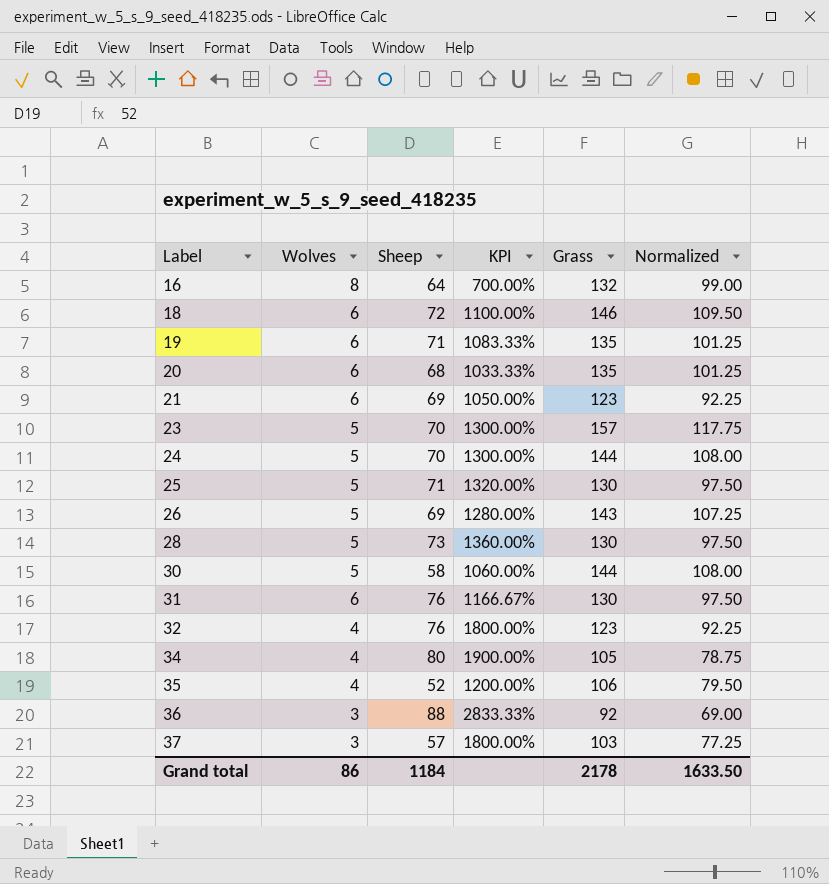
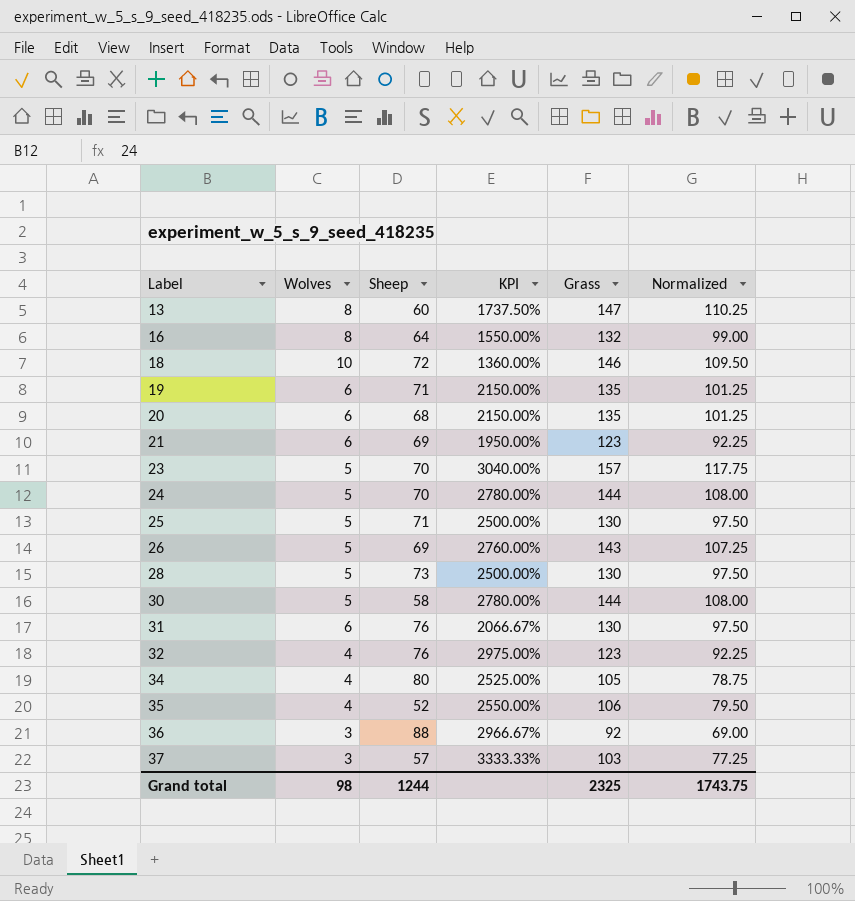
column KPI | formula: ([Sheep] - [Wolves]) / [Wolves] -> ([Grass] - [Wolves]) / [Wolves]
row 13: none -> 8 | 60 | 1737.50% | 147 | 110.25
18 | Wolves: 6 -> 10
Grand total | Wolves: 86 -> 98
Grand total | Sheep: 1184 -> 1244
Grand total | Grass: 2178 -> 2325
Grand total | Normalized: 1633.50 -> 1743.75

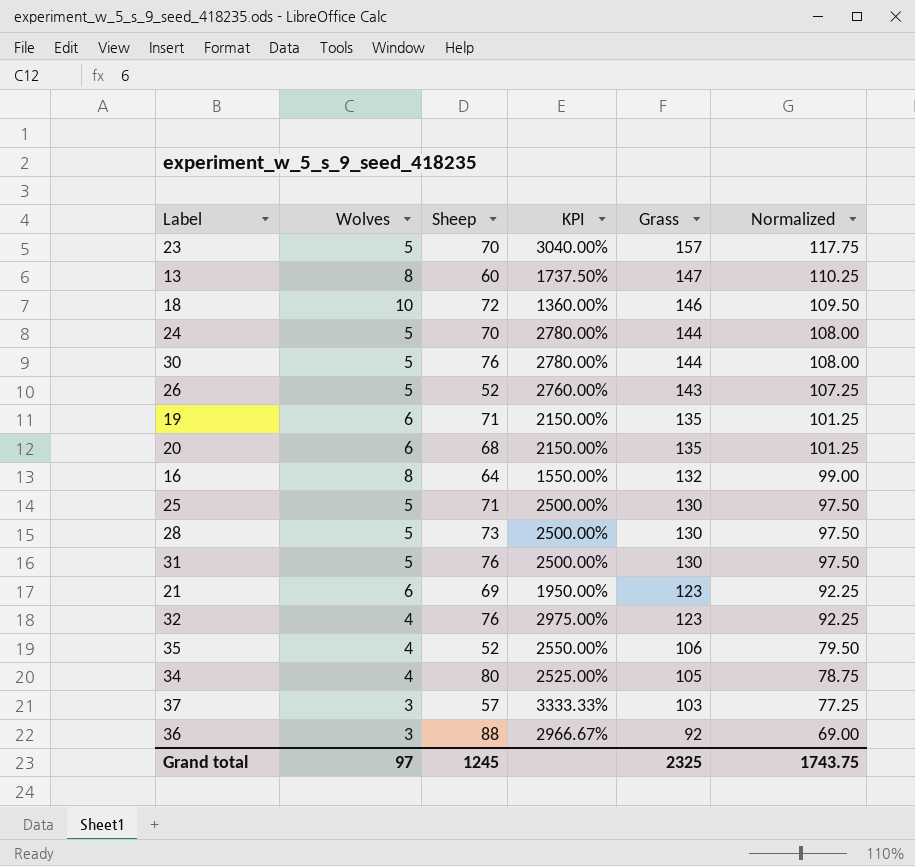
row order: Label ascending -> Grass descending
30 | Sheep: 58 -> 76
26 | Sheep: 69 -> 52
31 | Wolves: 6 -> 5
31 | KPI: 2066.67% -> 2500.00%
Grand total | Wolves: 98 -> 97
Grand total | Sheep: 1244 -> 1245

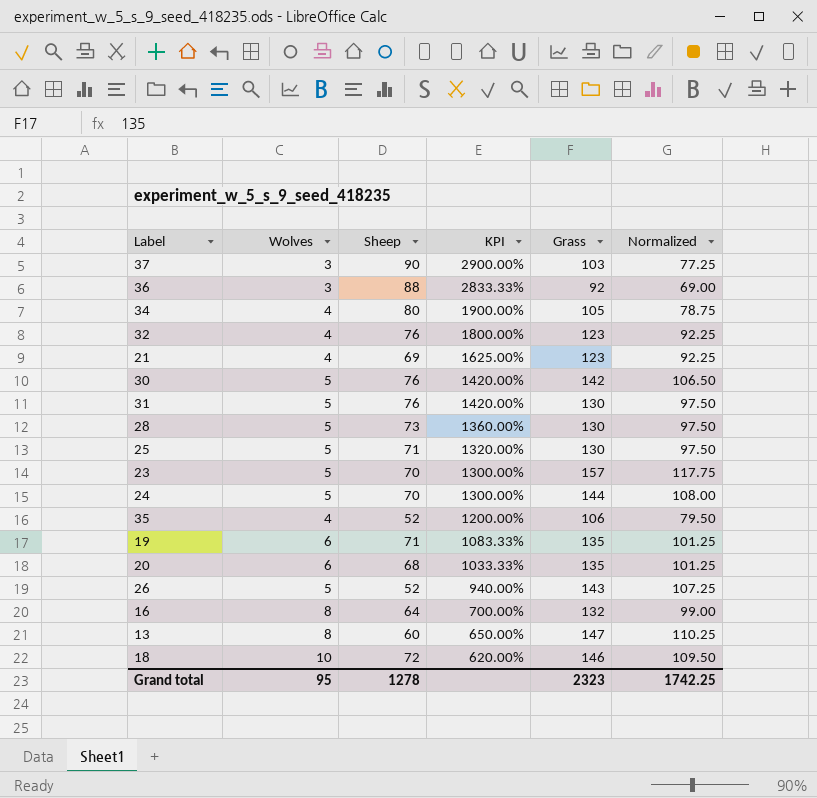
row order: Grass descending -> KPI descending
column KPI | formula: ([Grass] - [Wolves]) / [Wolves] -> ([Sheep] - [Wolves]) / [Wolves]
37 | Sheep: 57 -> 90
21 | Wolves: 6 -> 4
30 | Grass: 144 -> 142
30 | Normalized: 108.00 -> 106.50
Grand total | Wolves: 97 -> 95
Grand total | Sheep: 1245 -> 1278
Grand total | Grass: 2325 -> 2323
Grand total | Normalized: 1743.75 -> 1742.25

